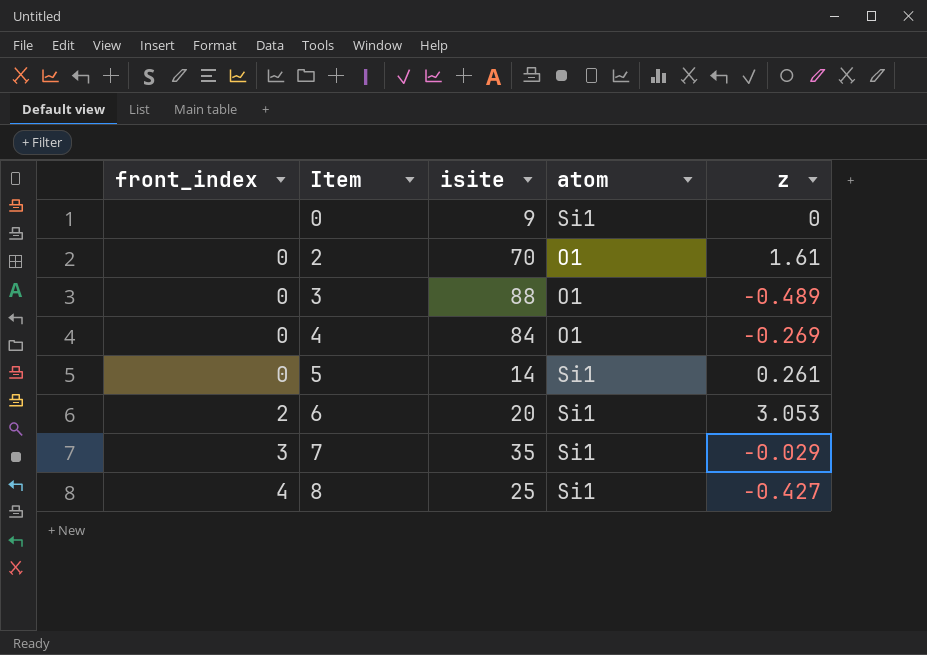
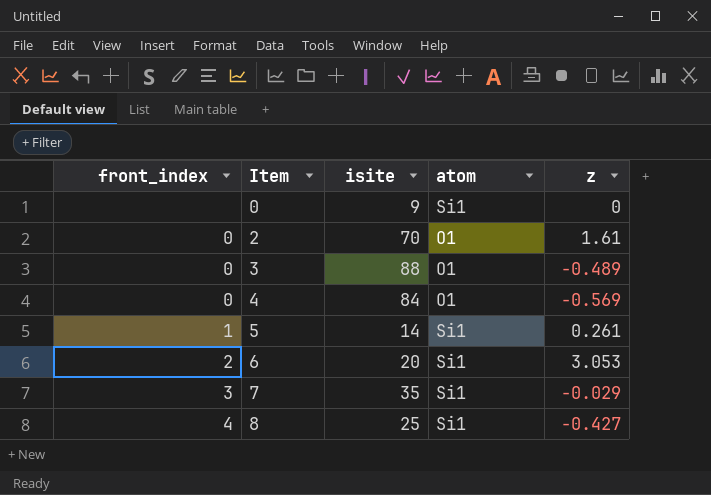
4 | z: -0.269 -> -0.569
5 | front_index: 0 -> 1

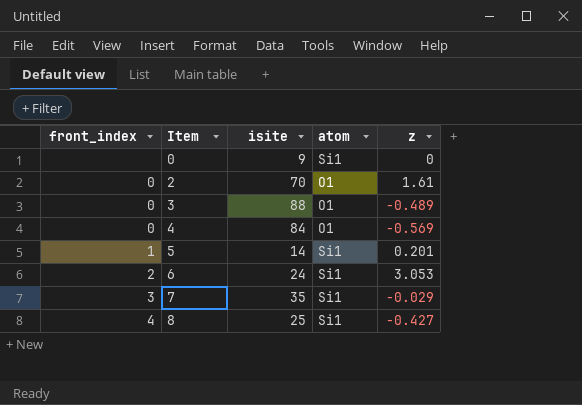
5 | z: 0.261 -> 0.201
6 | isite: 20 -> 24

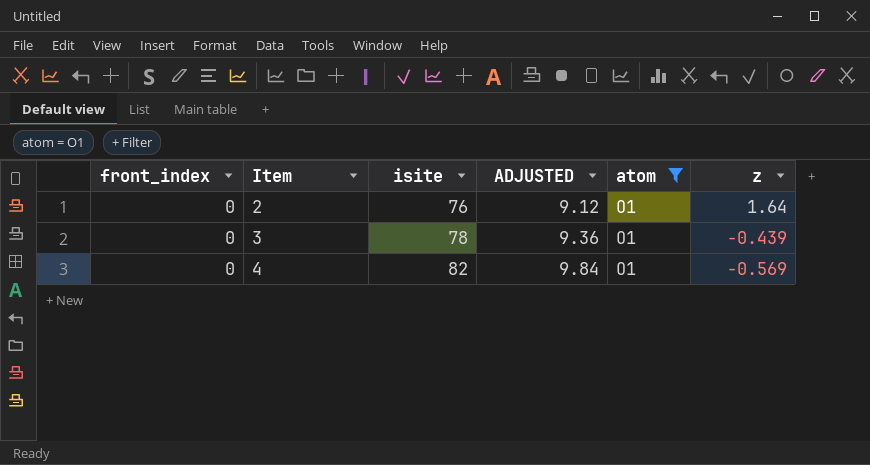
filter: none -> atom = O1
column ADJUSTED | formula: none -> [isite] * 0.12
2 | isite: 70 -> 76
2 | z: 1.61 -> 1.64
3 | isite: 88 -> 78
3 | z: -0.489 -> -0.439
4 | isite: 84 -> 82

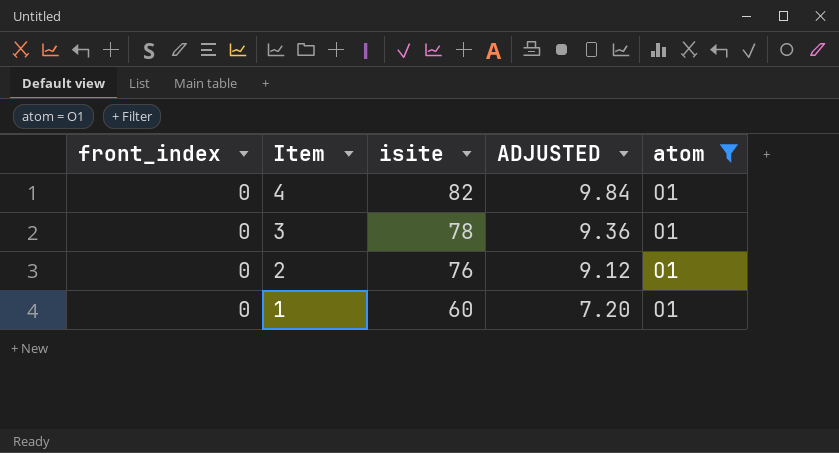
row order: Item ascending -> Item descending
column z | position: 6 -> none
row 1: none -> 0 | 60 | 7.20 | O1

